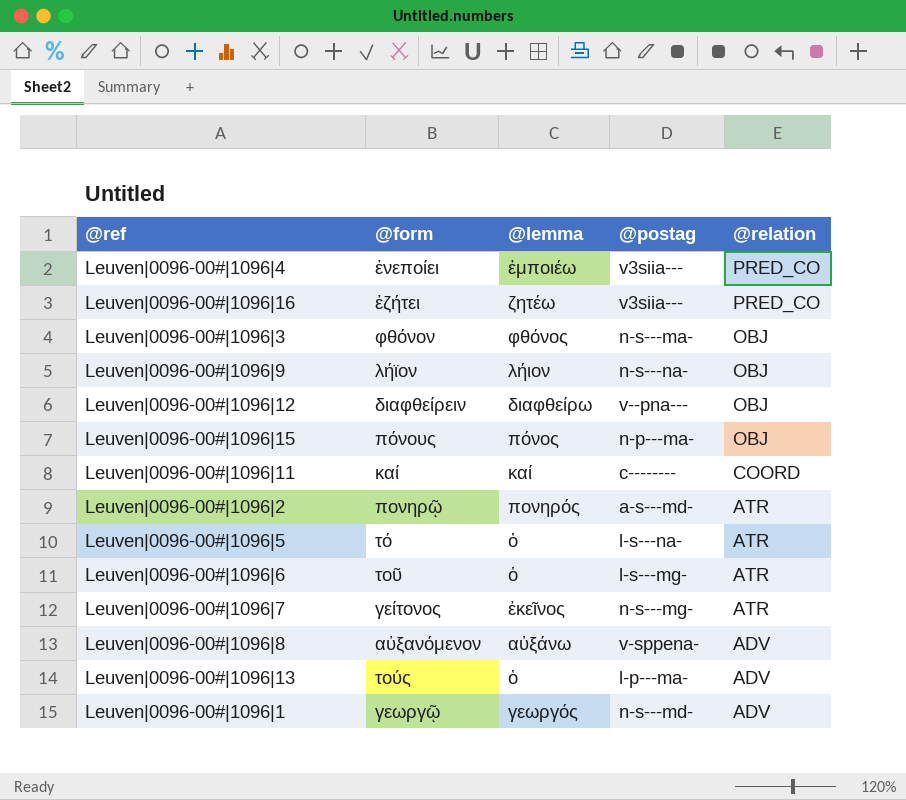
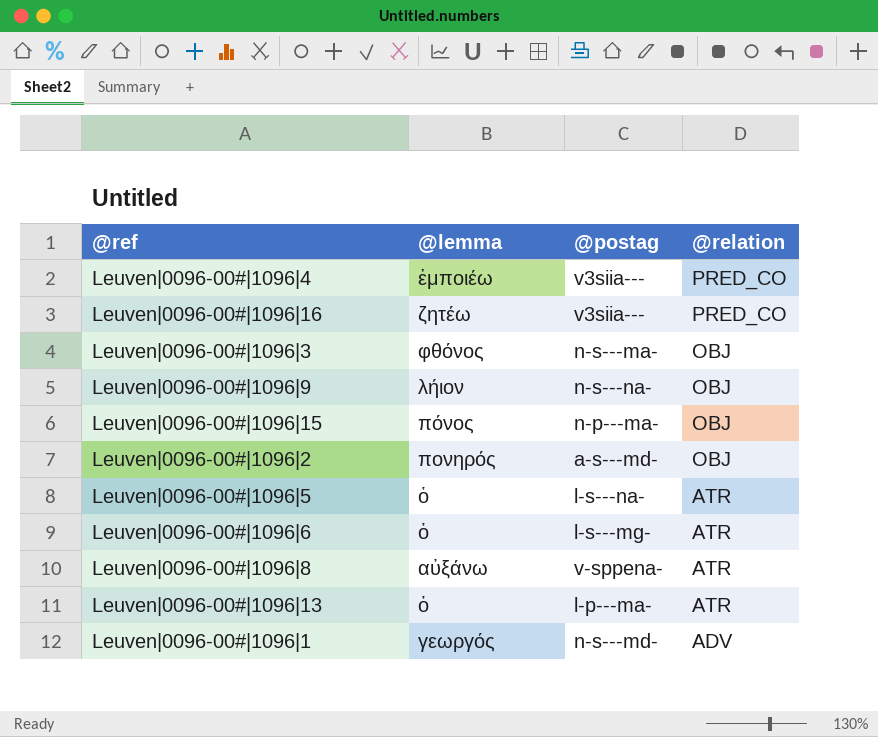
column @form | position: 2 -> none
row Leuven|0096-00#|1096|12: διαφθείρειν | διαφθείρω | v--pna--- | OBJ -> none
row Leuven|0096-00#|1096|11: καί | καί | c-------- | COORD -> none
row Leuven|0096-00#|1096|7: γείτονος | ἐκεῖνος | n-s---mg- | ATR -> none
Leuven|0096-00#|1096|2 | @relation: ATR -> OBJ
Leuven|0096-00#|1096|8 | @relation: ADV -> ATR
Leuven|0096-00#|1096|13 | @relation: ADV -> ATR

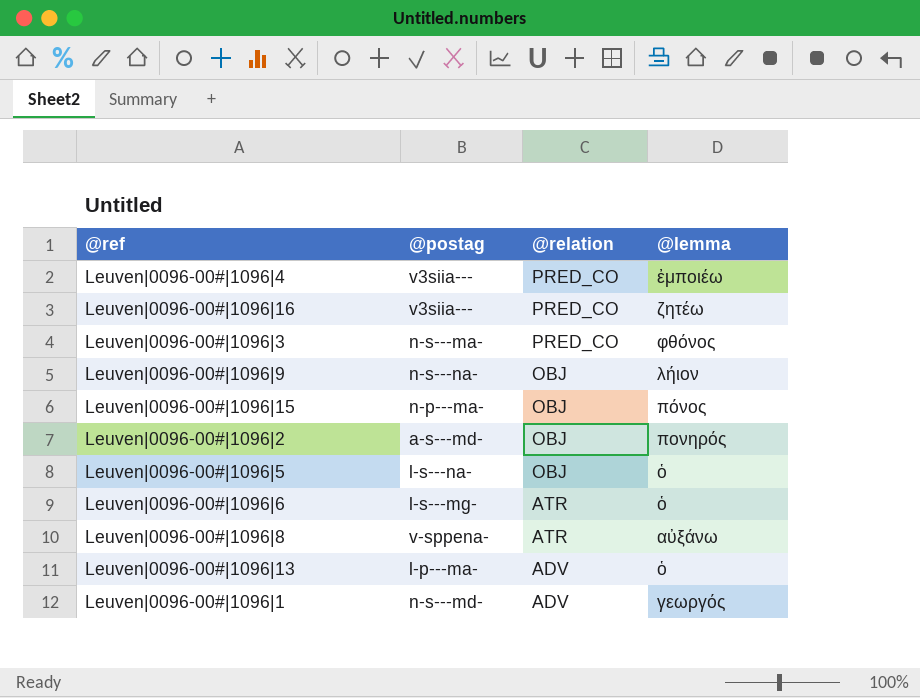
column @lemma | position: 2 -> 4
Leuven|0096-00#|1096|3 | @relation: OBJ -> PRED_CO
Leuven|0096-00#|1096|5 | @relation: ATR -> OBJ
Leuven|0096-00#|1096|13 | @relation: ATR -> ADV

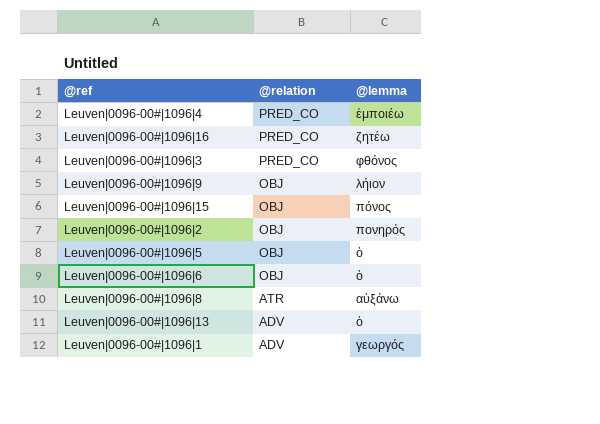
column @postag | position: 2 -> none
Leuven|0096-00#|1096|6 | @relation: ATR -> OBJ

